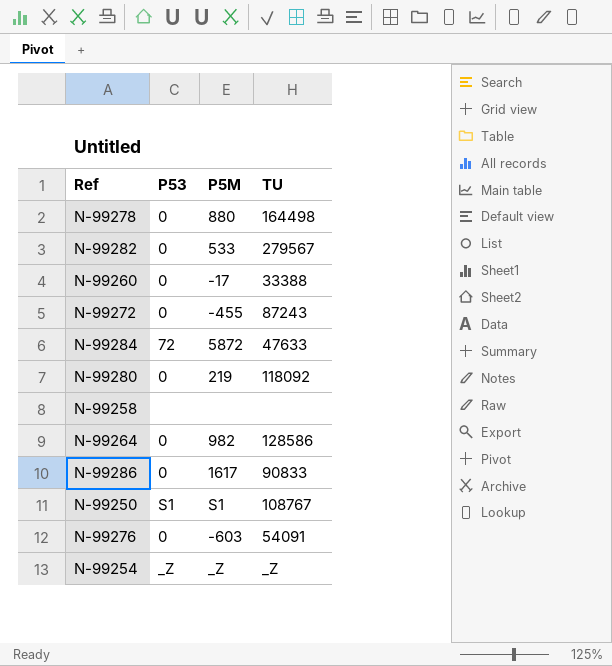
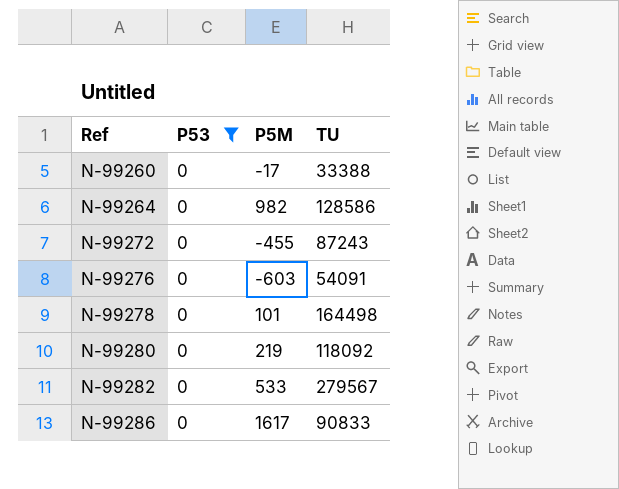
filter: none -> P53 = 0
row order: none -> Ref ascending
N-99278 | P5M: 880 -> 101

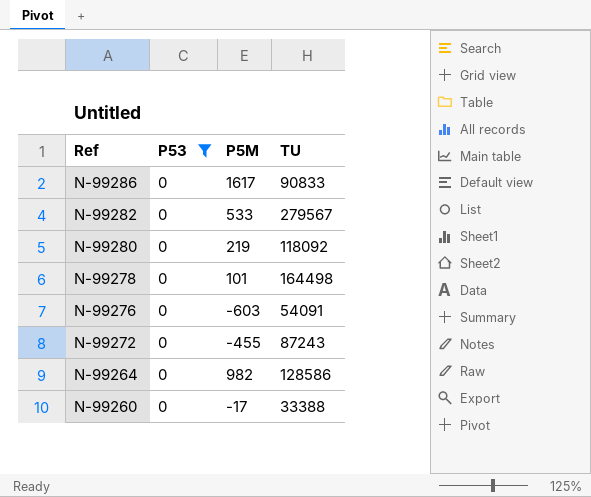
row order: Ref ascending -> Ref descending

